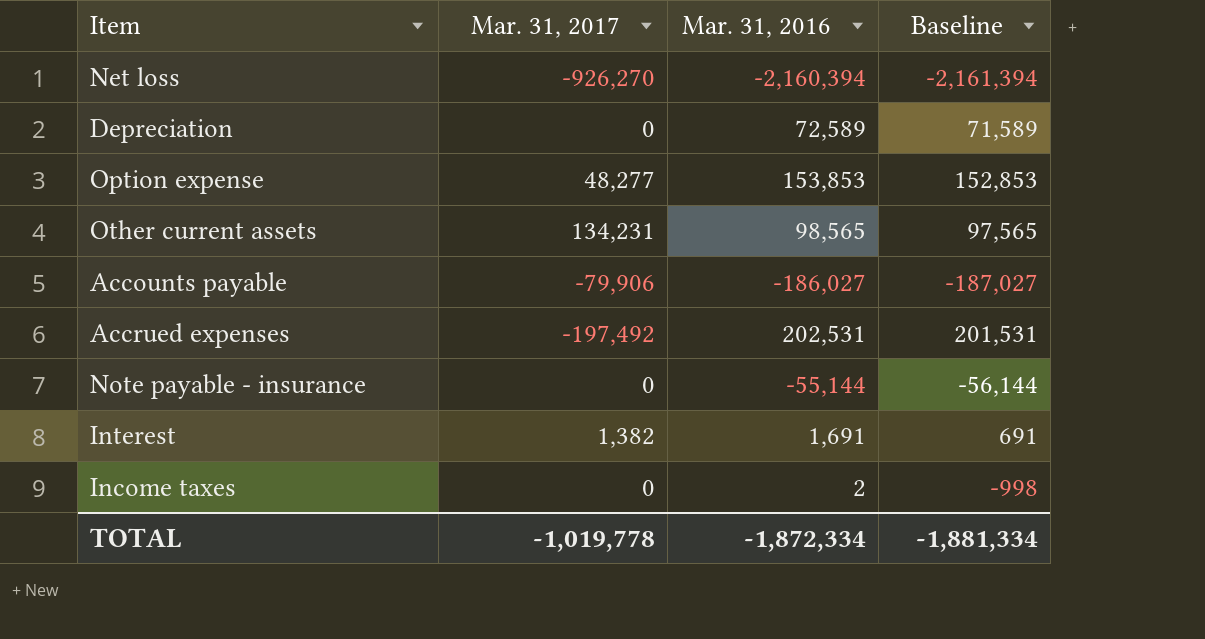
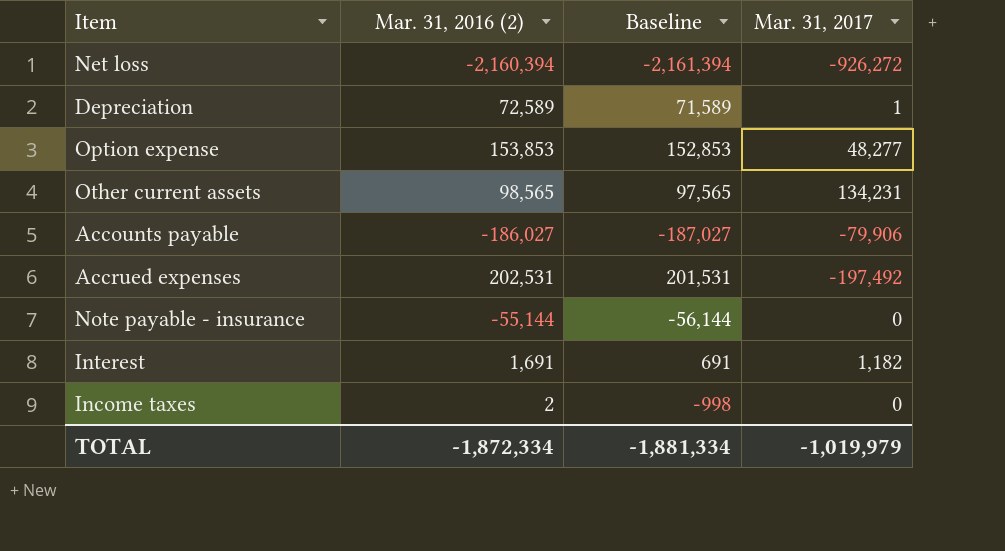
column name: Mar. 31, 2016 -> Mar. 31, 2016 (2)
column Mar. 31, 2017 | position: 2 -> 4
Net loss | Mar. 31, 2017: -926,270 -> -926,272
Depreciation | Mar. 31, 2017: 0 -> 1
Interest | Mar. 31, 2017: 1,382 -> 1,182
TOTAL | Mar. 31, 2017: -1,019,778 -> -1,019,979

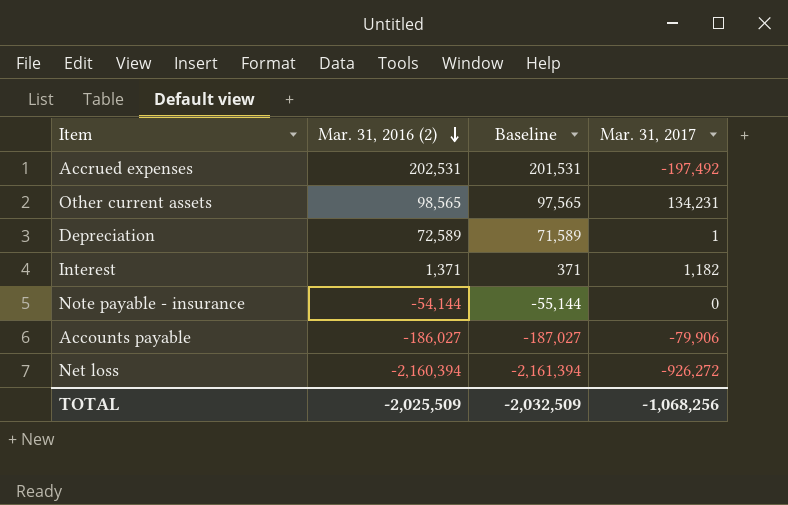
row order: none -> Mar. 31, 2016 (2) descending
row Option expense: 153,853 | 152,853 | 48,277 -> none
row Income taxes: 2 | -998 | 0 -> none
Interest | Mar. 31, 2016 (2): 1,691 -> 1,371
Interest | Baseline: 691 -> 371
Note payable - insurance | Mar. 31, 2016 (2): -55,144 -> -54,144
Note payable - insurance | Baseline: -56,144 -> -55,144
TOTAL | Mar. 31, 2016 (2): -1,872,334 -> -2,025,509
TOTAL | Baseline: -1,881,334 -> -2,032,509
TOTAL | Mar. 31, 2017: -1,019,979 -> -1,068,256

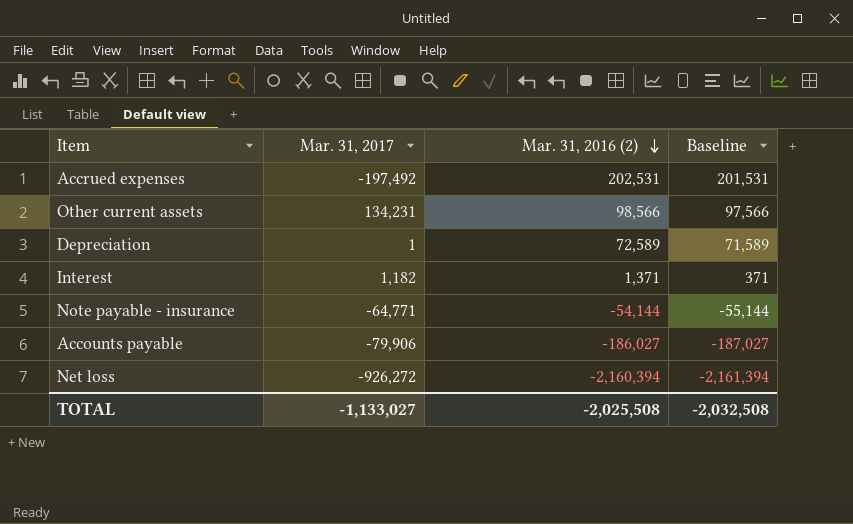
column Mar. 31, 2017 | position: 4 -> 2
Other current assets | Mar. 31, 2016 (2): 98,565 -> 98,566
Other current assets | Baseline: 97,565 -> 97,566
Note payable - insurance | Mar. 31, 2017: 0 -> -64,771
TOTAL | Mar. 31, 2017: -1,068,256 -> -1,133,027
TOTAL | Mar. 31, 2016 (2): -2,025,509 -> -2,025,508
TOTAL | Baseline: -2,032,509 -> -2,032,508

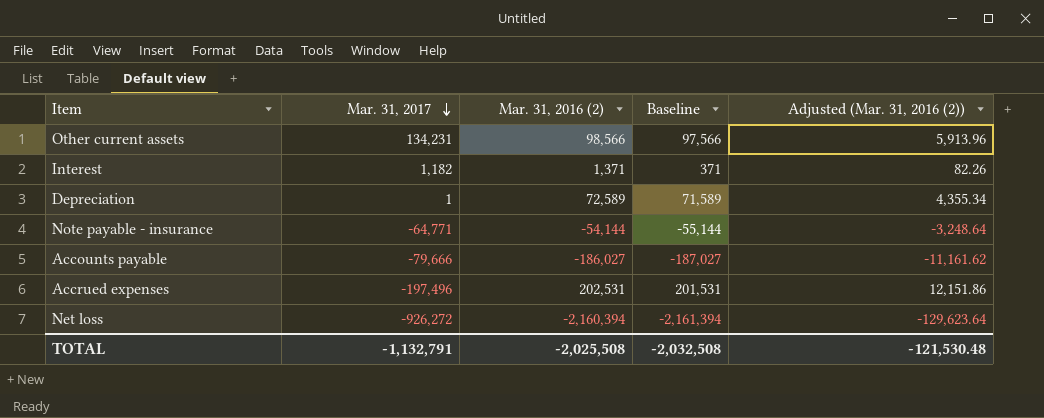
row order: Mar. 31, 2016 (2) descending -> Mar. 31, 2017 descending
column Adjusted (Mar. 31, 2016 (2)) | formula: none -> [Mar. 31, 2016 (2)] * 0.06
Accounts payable | Mar. 31, 2017: -79,906 -> -79,666
Accrued expenses | Mar. 31, 2017: -197,492 -> -197,496
TOTAL | Mar. 31, 2017: -1,133,027 -> -1,132,791

